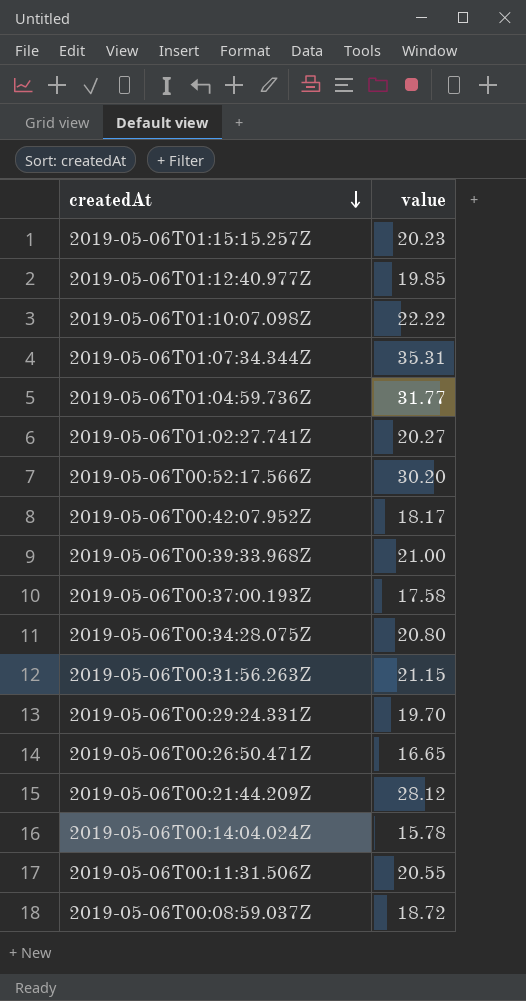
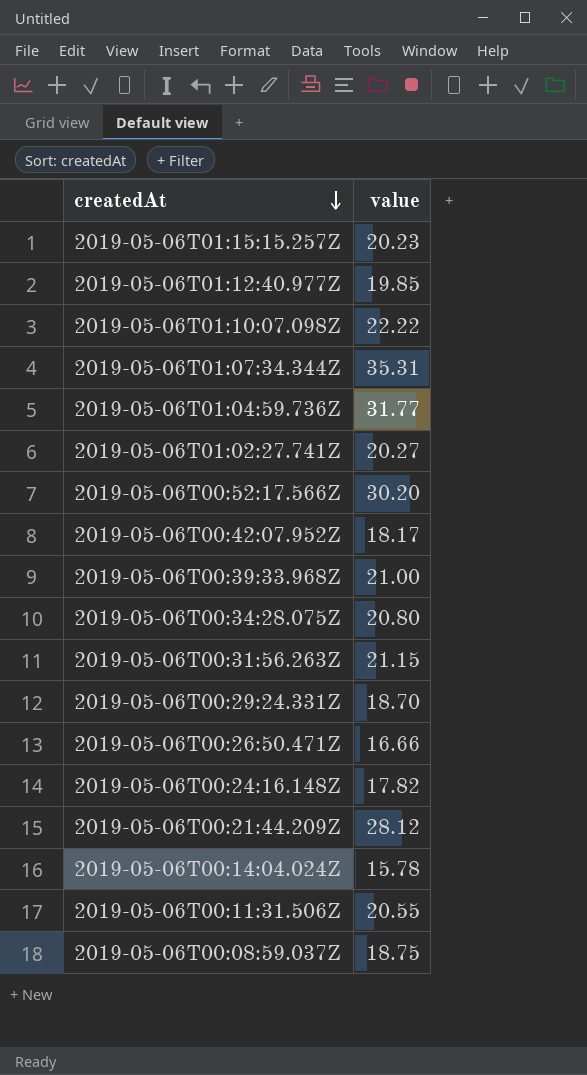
row 2019-05-06T00:37:00.193Z: 17.58 -> none
2019-05-06T00:29:24.331Z | value: 19.70 -> 18.70
2019-05-06T00:26:50.471Z | value: 16.65 -> 16.66
row 2019-05-06T00:24:16.148Z: none -> 17.82
2019-05-06T00:08:59.037Z | value: 18.72 -> 18.75

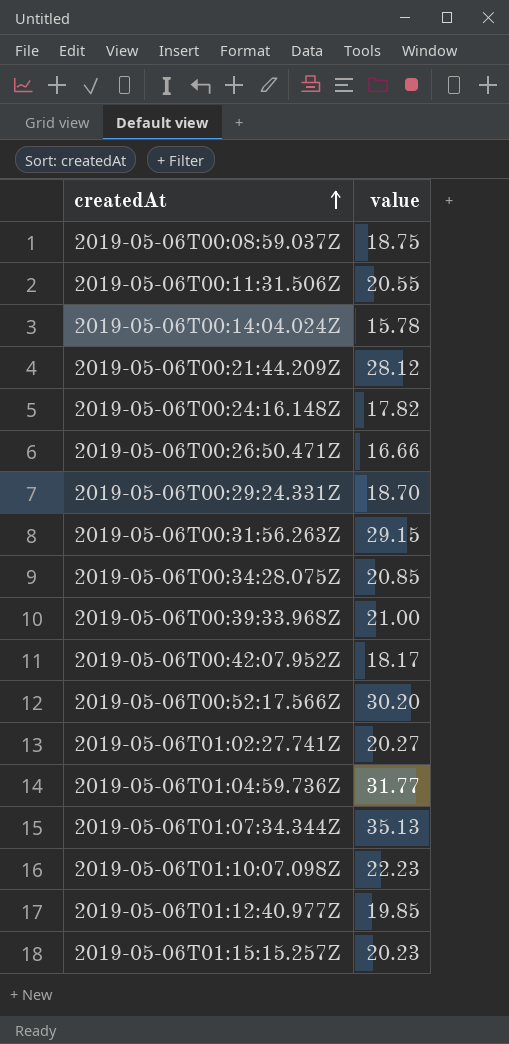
row order: createdAt descending -> createdAt ascending
2019-05-06T00:31:56.263Z | value: 21.15 -> 29.15
2019-05-06T00:34:28.075Z | value: 20.80 -> 20.85
2019-05-06T01:07:34.344Z | value: 35.31 -> 35.13
2019-05-06T01:10:07.098Z | value: 22.22 -> 22.23

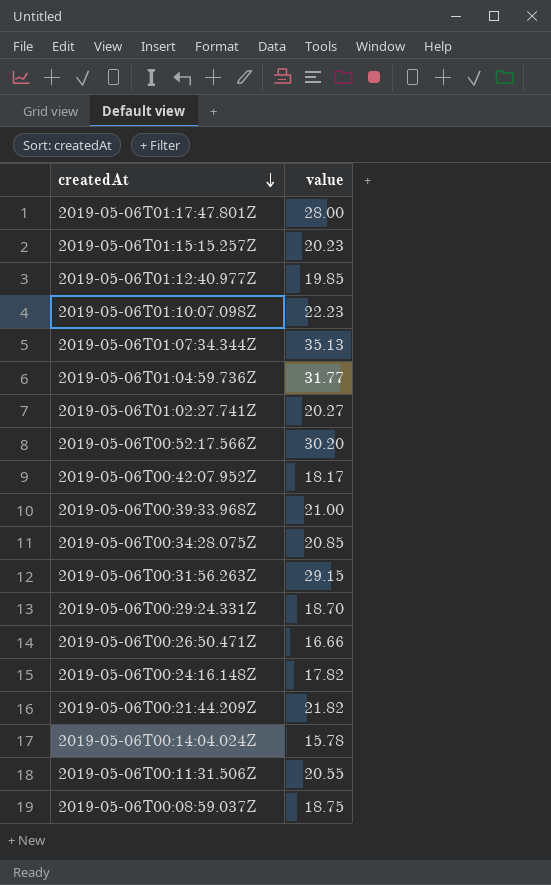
row order: createdAt ascending -> createdAt descending
row 2019-05-06T01:17:47.801Z: none -> 28.00
2019-05-06T00:21:44.209Z | value: 28.12 -> 21.82

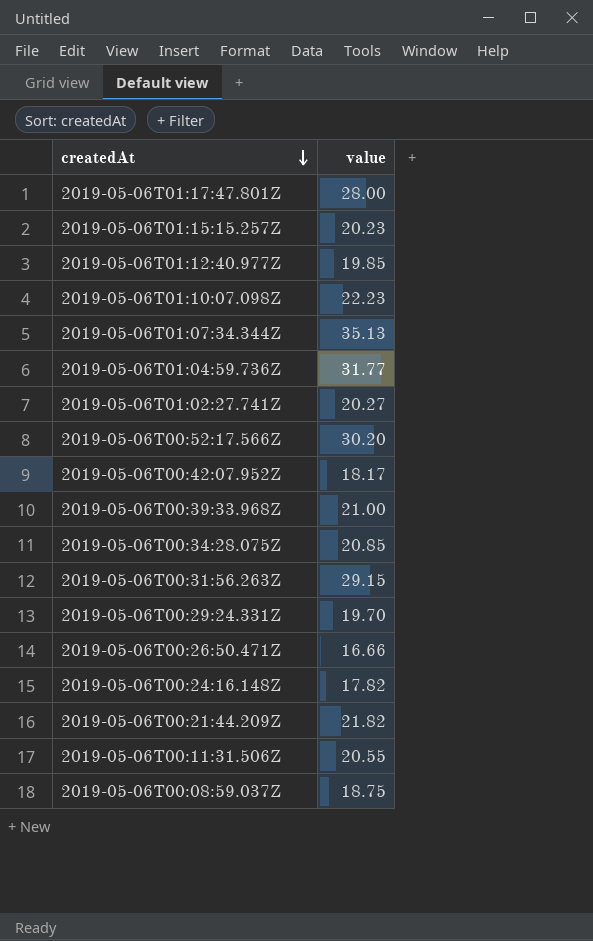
row 2019-05-06T00:14:04.024Z: 15.78 -> none
2019-05-06T00:29:24.331Z | value: 18.70 -> 19.70

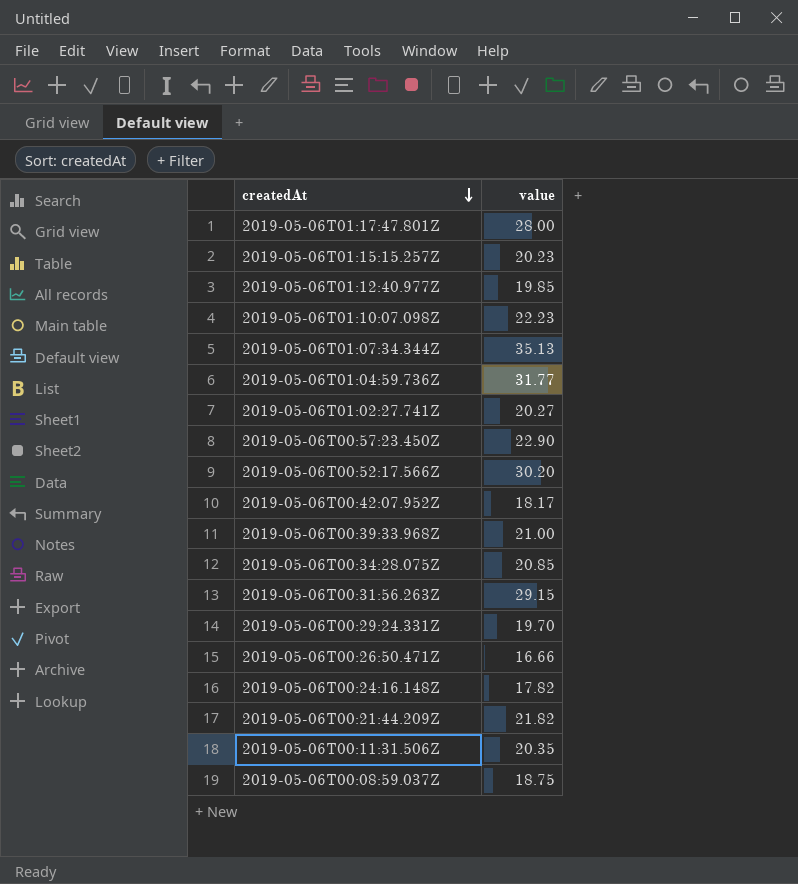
row 2019-05-06T00:57:23.450Z: none -> 22.90
2019-05-06T00:11:31.506Z | value: 20.55 -> 20.35

